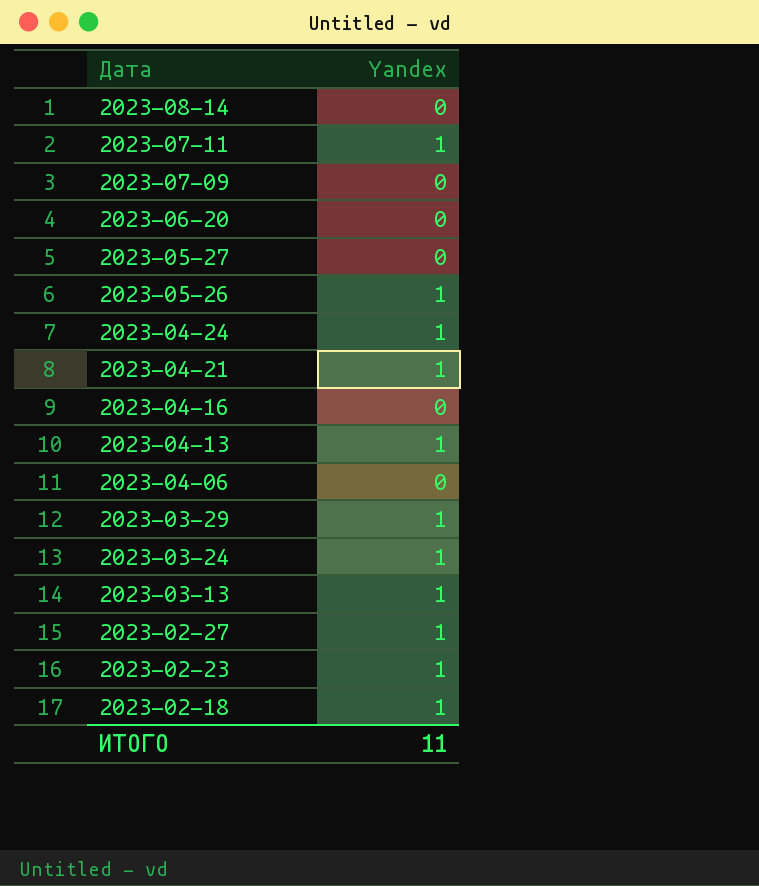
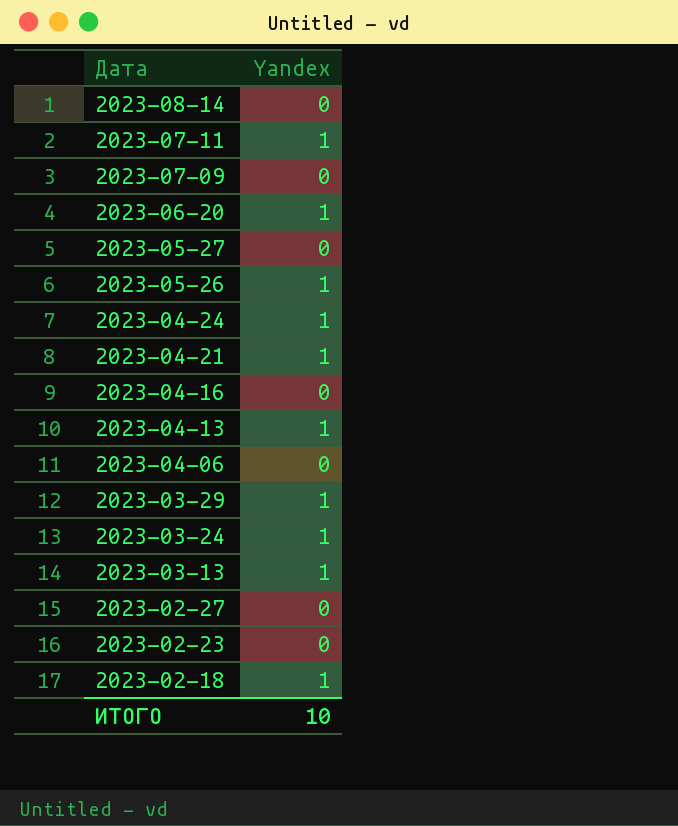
2023-06-20 | Yandex: 0 -> 1
2023-02-27 | Yandex: 1 -> 0
2023-02-23 | Yandex: 1 -> 0
ИТОГО | Yandex: 11 -> 10

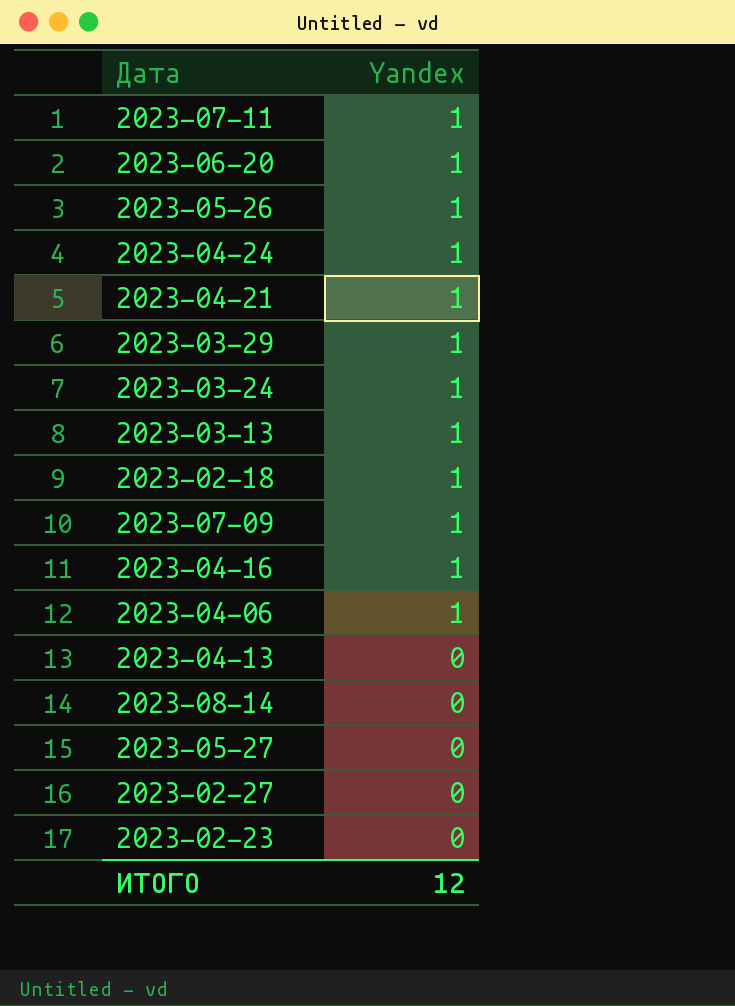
row order: Дата descending -> Yandex descending
2023-07-09 | Yandex: 0 -> 1
2023-04-16 | Yandex: 0 -> 1
2023-04-06 | Yandex: 0 -> 1
2023-04-13 | Yandex: 1 -> 0
ИТОГО | Yandex: 10 -> 12

